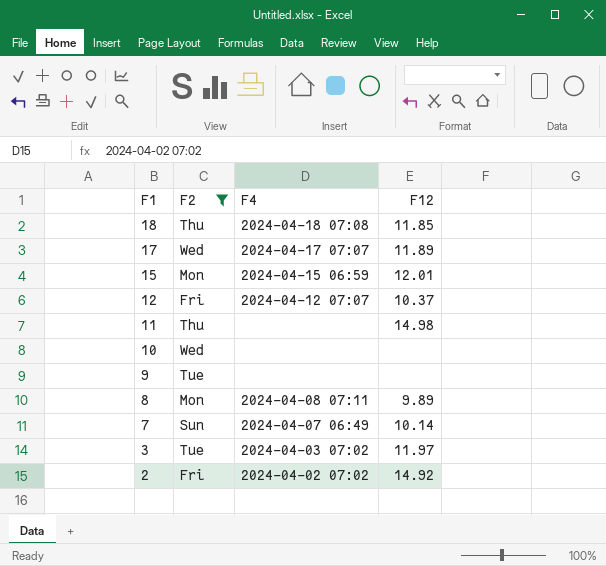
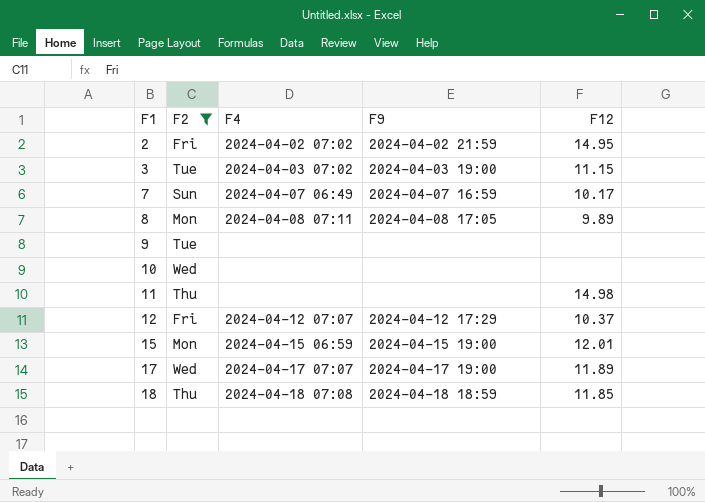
row order: F1 descending -> F1 ascending
column F9 | position: none -> 4
2 | F12: 14.92 -> 14.95
3 | F12: 11.97 -> 11.15
7 | F12: 10.14 -> 10.17

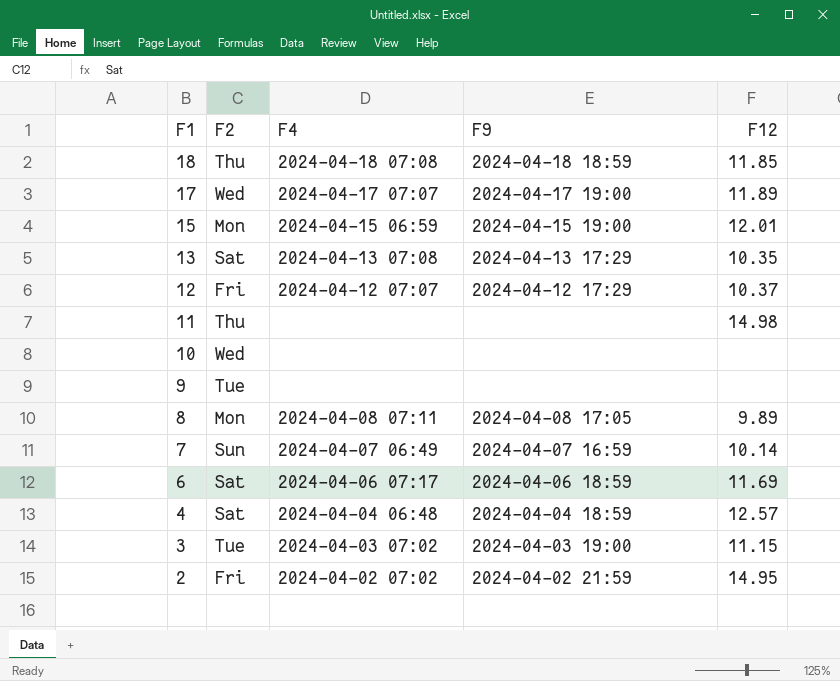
filter: F2 != Sat -> none
row order: F1 ascending -> F1 descending
7 | F12: 10.17 -> 10.14

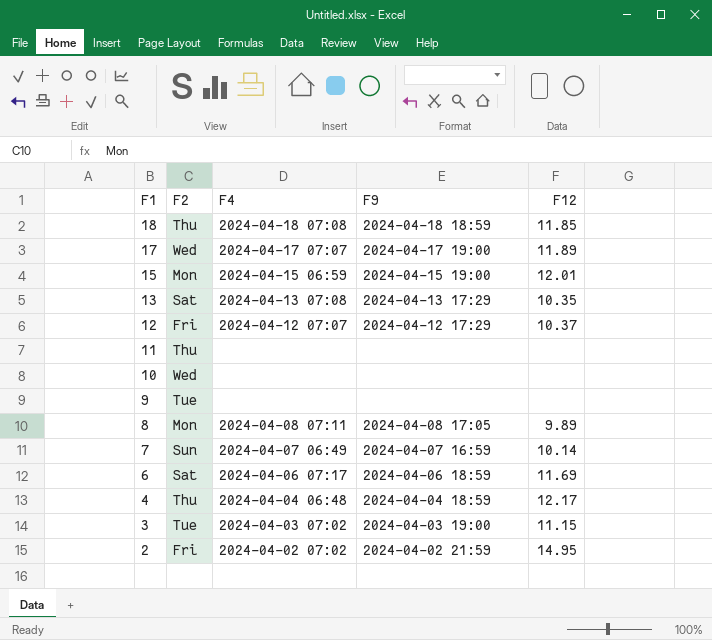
11 | F12: 14.98 -> none
4 | F2: Sat -> Thu
4 | F12: 12.57 -> 12.17

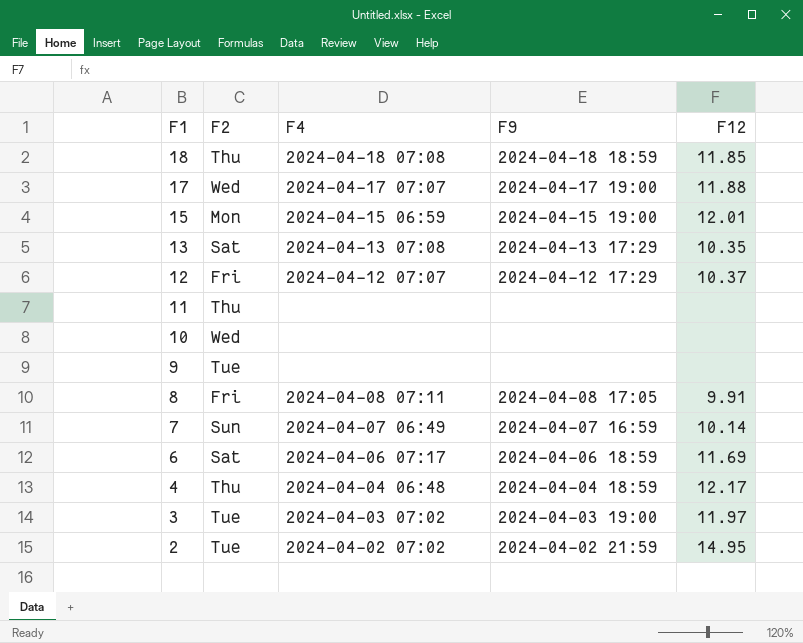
17 | F12: 11.89 -> 11.88
8 | F2: Mon -> Fri
8 | F12: 9.89 -> 9.91
3 | F12: 11.15 -> 11.97
2 | F2: Fri -> Tue

